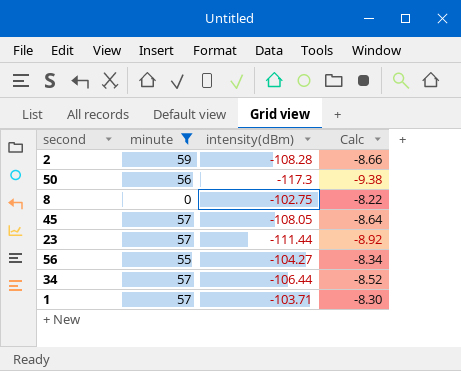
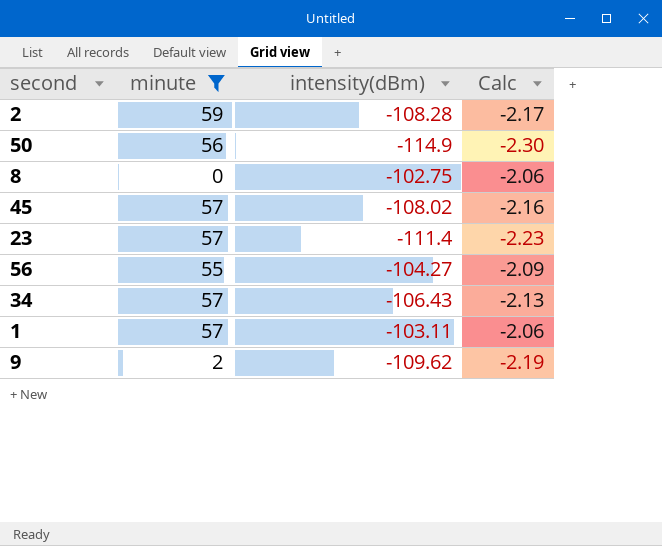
column Calc | formula: [intensity(dBm)] * 0.08 -> [intensity(dBm)] * 0.02
50 | intensity(dBm): -117.3 -> -114.9
45 | intensity(dBm): -108.05 -> -108.02
23 | intensity(dBm): -111.44 -> -111.4
34 | intensity(dBm): -106.44 -> -106.43
1 | intensity(dBm): -103.71 -> -103.11
row 9: none -> 2 | -109.62 | -2.19

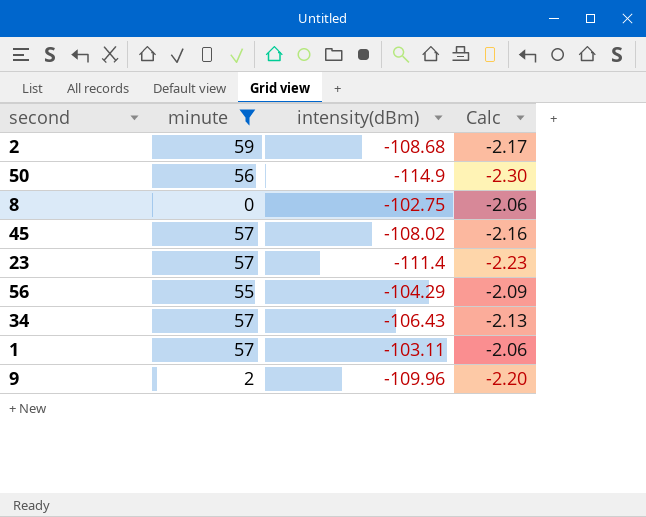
2 | intensity(dBm): -108.28 -> -108.68
56 | intensity(dBm): -104.27 -> -104.29
9 | intensity(dBm): -109.62 -> -109.96
9 | Calc: -2.19 -> -2.20

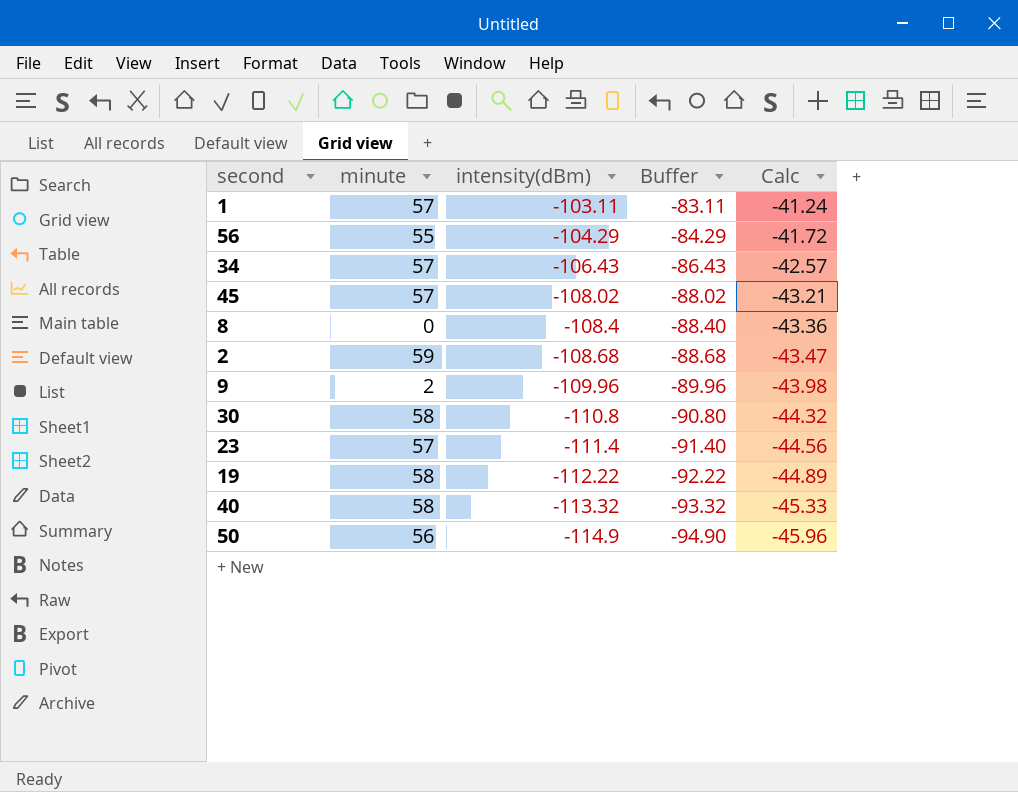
filter: minute != 58 -> none
row order: none -> intensity(dBm) descending
column Buffer | formula: none -> [intensity(dBm)] + 20
column Calc | formula: [intensity(dBm)] * 0.02 -> [intensity(dBm)] * 0.4
8 | intensity(dBm): -102.75 -> -108.4

